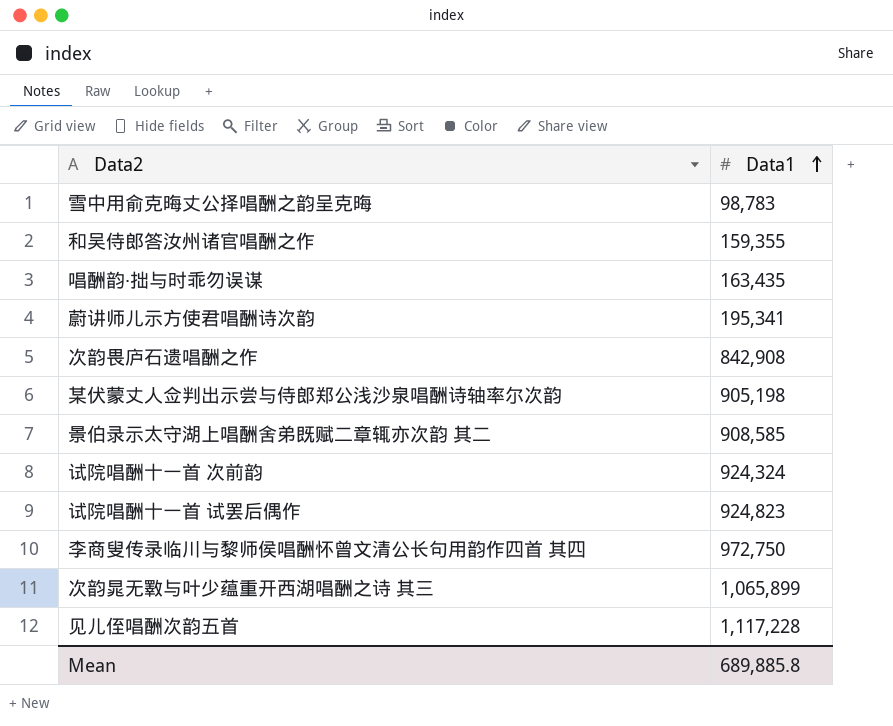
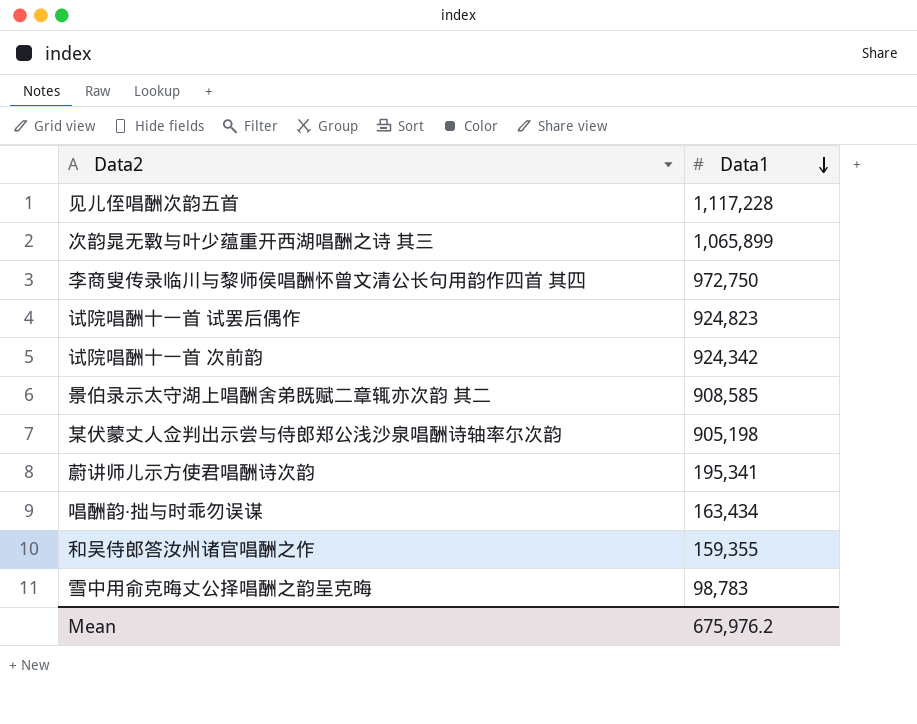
row order: Data1 ascending -> Data1 descending
row 次韵畏庐石遗唱酬之作: 842,908 -> none
试院唱酬十一首 次前韵 | Data1: 924,324 -> 924,342
唱酬韵·拙与时乖勿误谋 | Data1: 163,435 -> 163,434
Mean | Data1: 689,885.8 -> 675,976.2

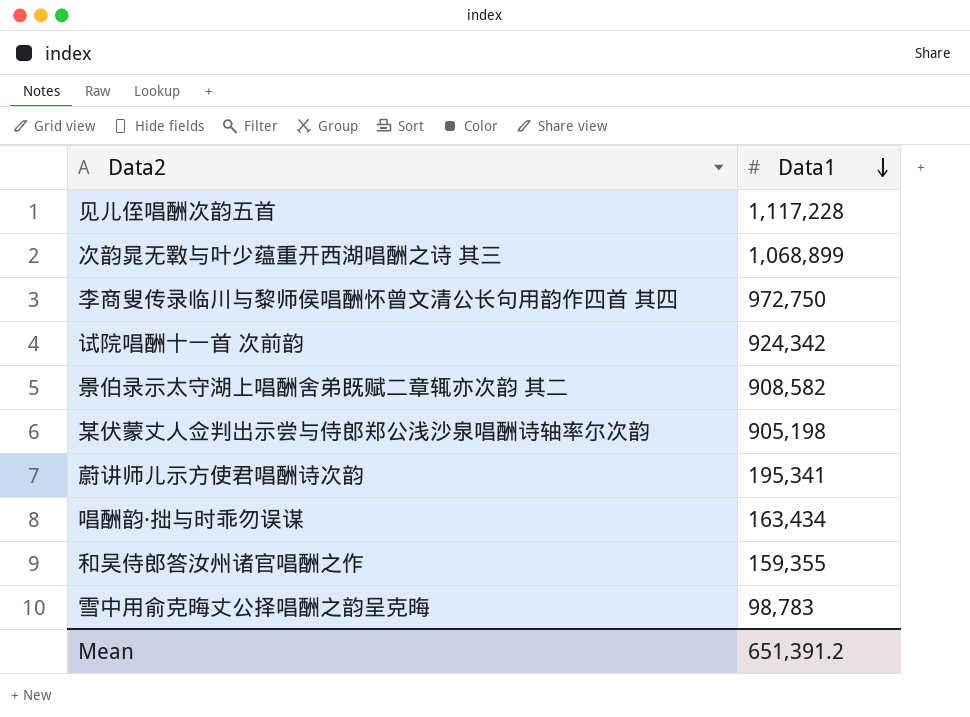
row 试院唱酬十一首 试罢后偶作: 924,823 -> none
次韵晁无斁与叶少蕴重开西湖唱酬之诗 其三 | Data1: 1,065,899 -> 1,068,899
景伯录示太守湖上唱酬舍弟既赋二章辄亦次韵 其二 | Data1: 908,585 -> 908,582
Mean | Data1: 675,976.2 -> 651,391.2

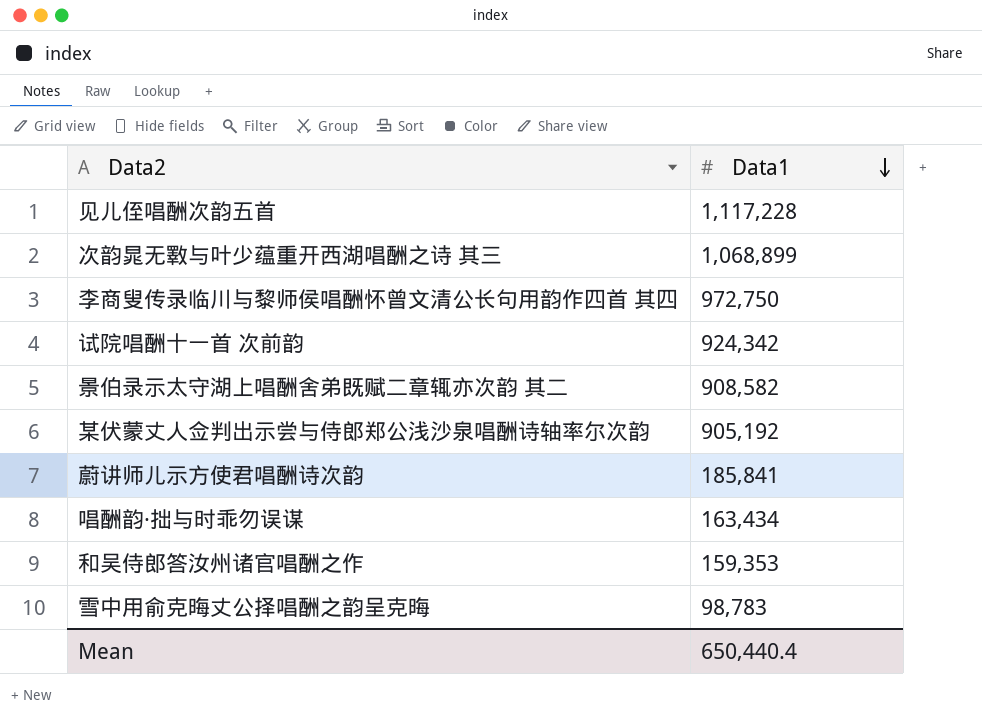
某伏蒙丈人佥判出示尝与侍郎郑公浅沙泉唱酬诗轴率尔次韵 | Data1: 905,198 -> 905,192
蔚讲师儿示方使君唱酬诗次韵 | Data1: 195,341 -> 185,841
和吴侍郎答汝州诸官唱酬之作 | Data1: 159,355 -> 159,353
Mean | Data1: 651,391.2 -> 650,440.4

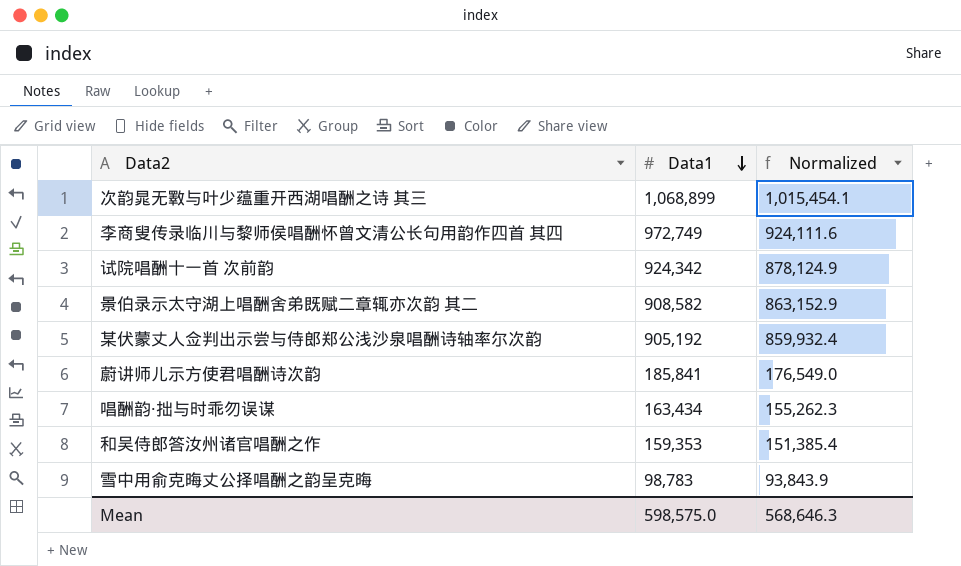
column Normalized | formula: none -> [Data1] * 0.95
row 见儿侄唱酬次韵五首: 1,117,228 -> none
李商叟传录临川与黎师侯唱酬怀曾文清公长句用韵作四首 其四 | Data1: 972,750 -> 972,749
Mean | Data1: 650,440.4 -> 598,575.0

